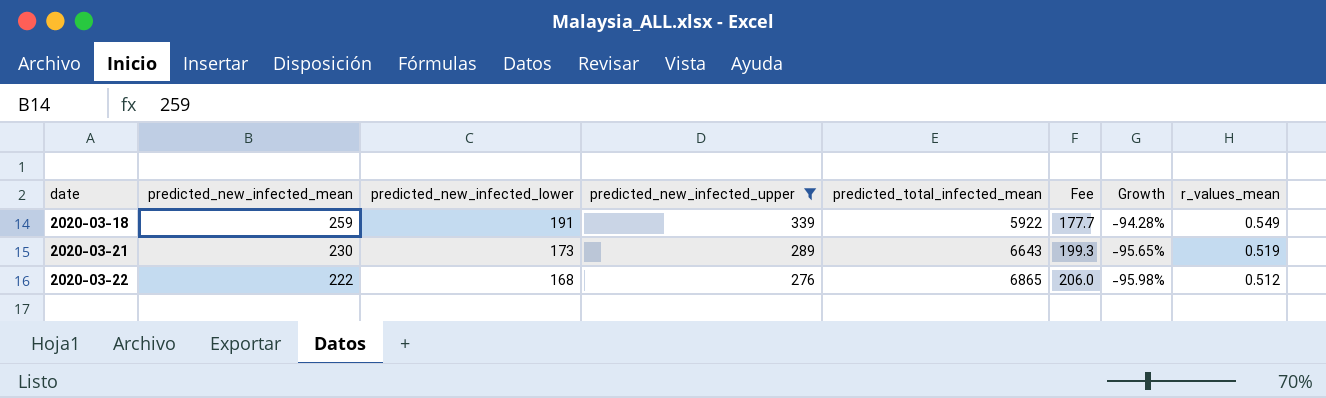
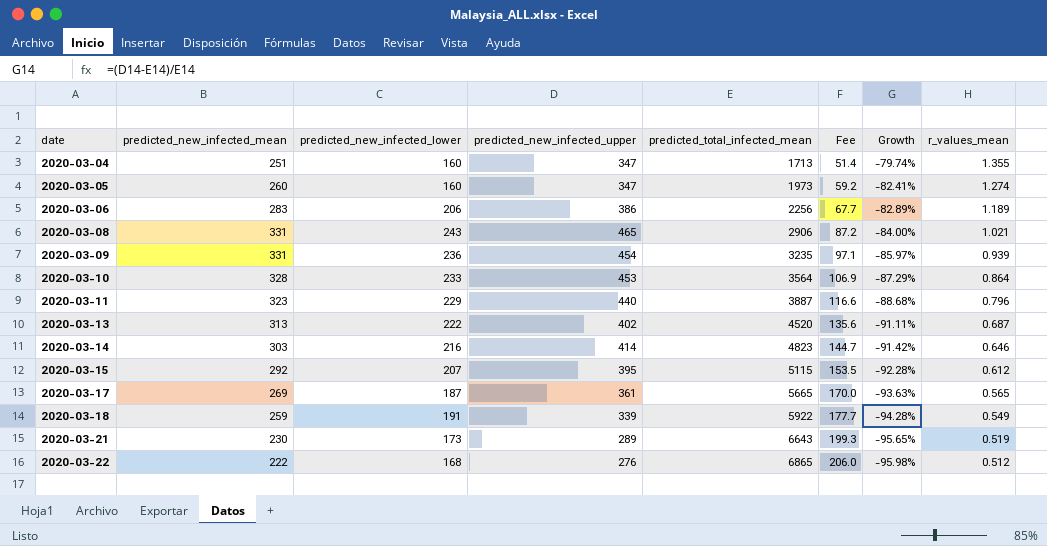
filter: predicted_new_infected_upper <= 339 -> none

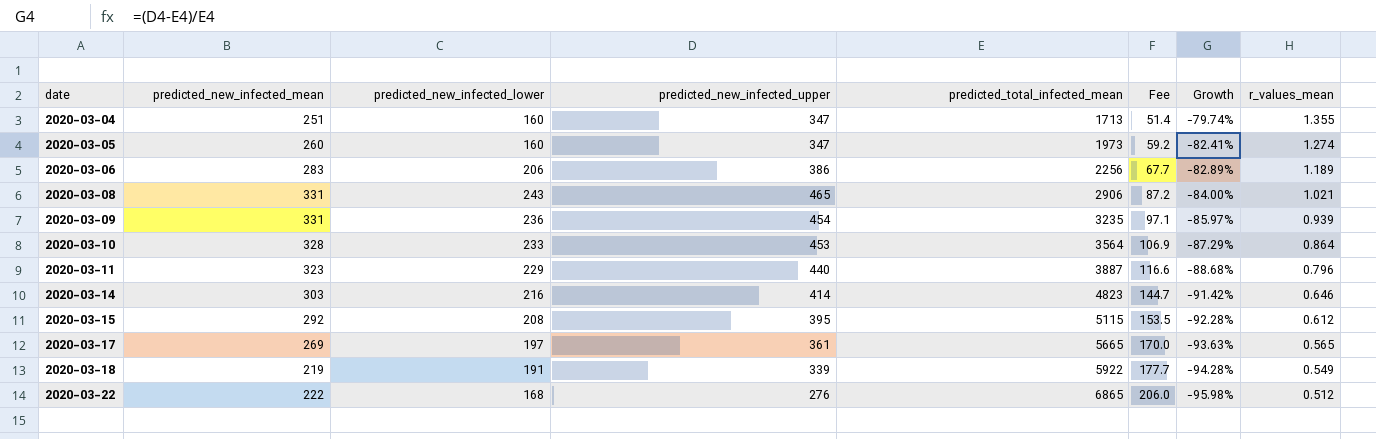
row 2020-03-13: 313 | 222 | 402 | 4520 | 135.6 | -91.11% | 0.687 -> none
row 2020-03-21: 230 | 173 | 289 | 6643 | 199.3 | -95.65% | 0.519 -> none
2020-03-15 | predicted_new_infected_lower: 207 -> 208
2020-03-17 | predicted_new_infected_lower: 187 -> 197
2020-03-18 | predicted_new_infected_mean: 259 -> 219

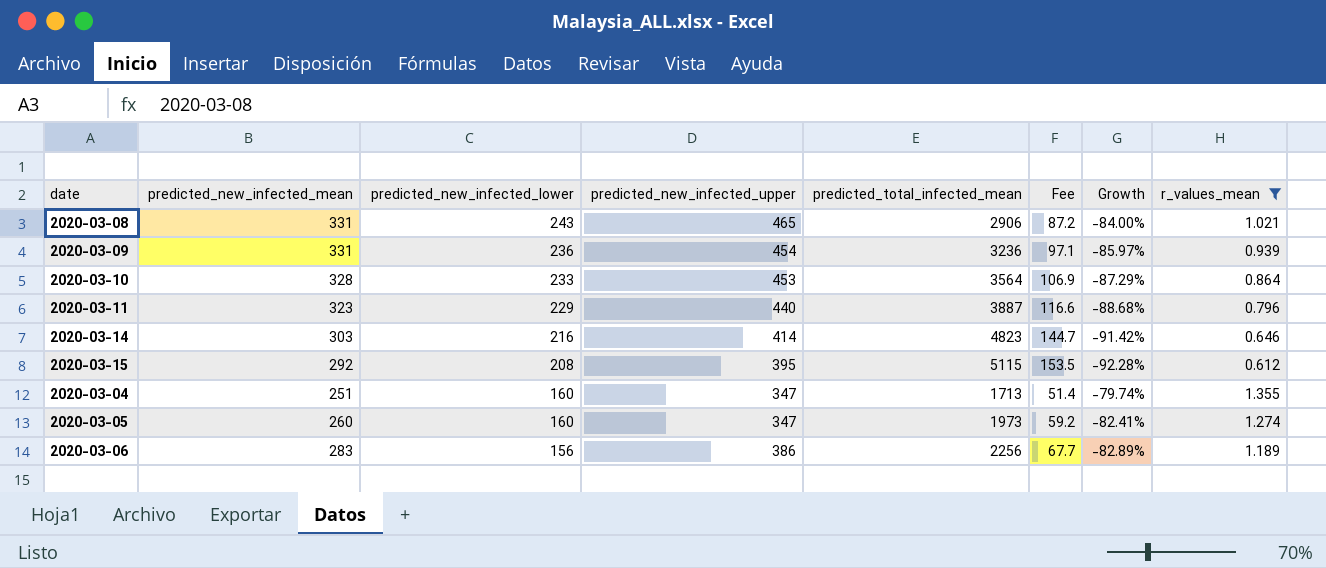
filter: none -> r_values_mean >= 0.612
row order: date ascending -> predicted_new_infected_lower descending
2020-03-09 | predicted_total_infected_mean: 3235 -> 3236
2020-03-06 | predicted_new_infected_lower: 206 -> 156

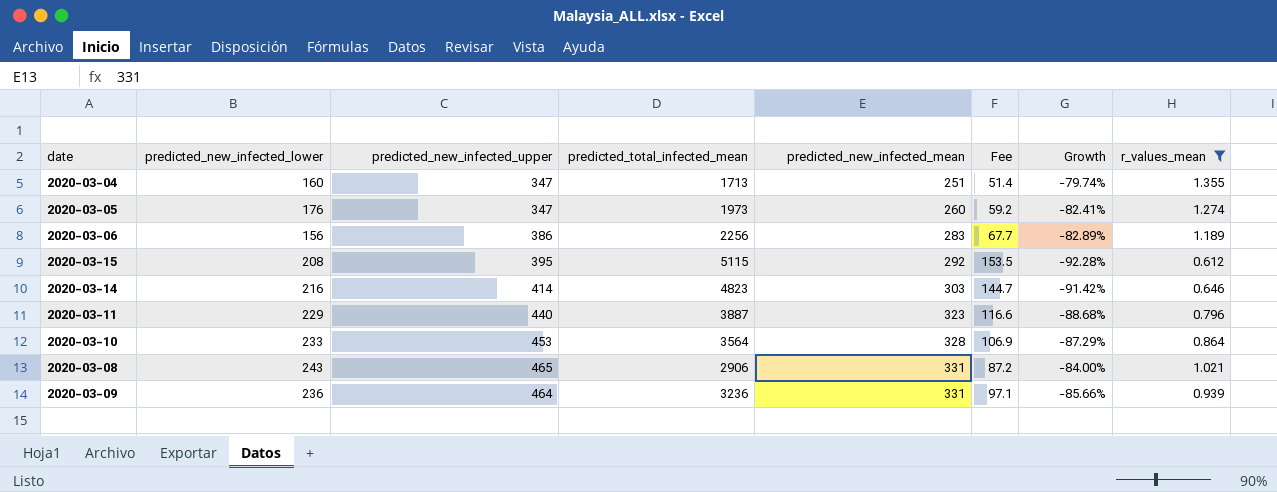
row order: predicted_new_infected_lower descending -> predicted_new_infected_mean ascending
column predicted_new_infected_mean | position: 2 -> 5
2020-03-05 | predicted_new_infected_lower: 160 -> 176
2020-03-09 | predicted_new_infected_upper: 454 -> 464
2020-03-09 | Growth: -85.97% -> -85.66%

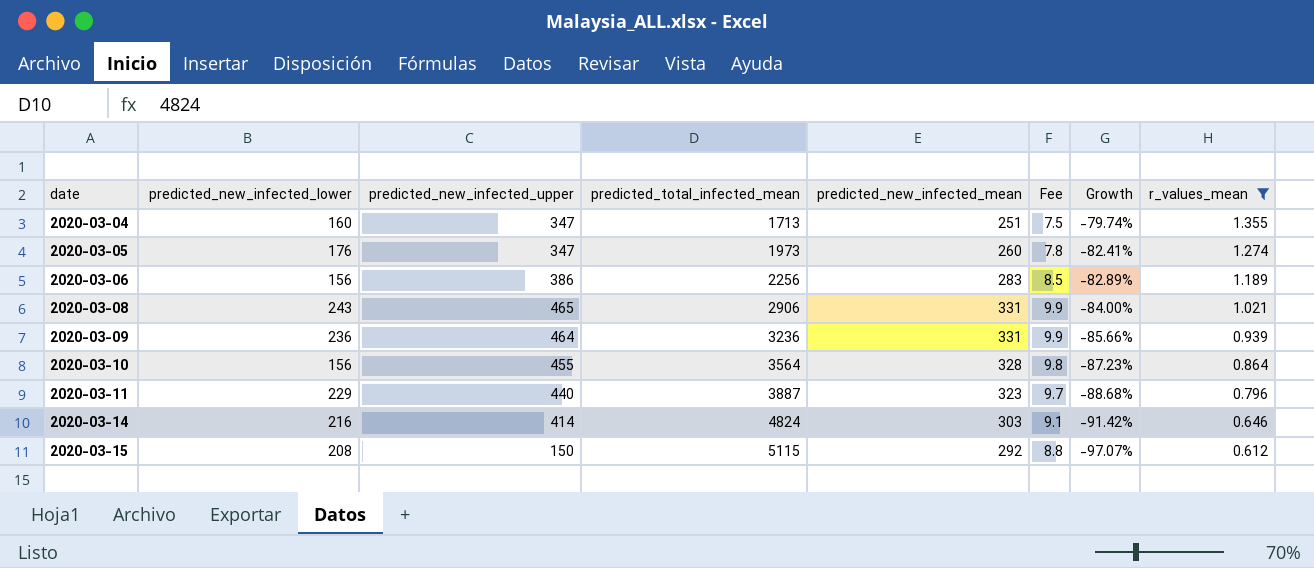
row order: predicted_new_infected_mean ascending -> date ascending
column Fee | formula: [predicted_total_infected_mean] * 0.03 -> [predicted_new_infected_mean] * 0.03
2020-03-10 | predicted_new_infected_lower: 233 -> 156
2020-03-10 | predicted_new_infected_upper: 453 -> 455
2020-03-10 | Growth: -87.29% -> -87.23%
2020-03-14 | predicted_total_infected_mean: 4823 -> 4824
2020-03-15 | predicted_new_infected_upper: 395 -> 150
2020-03-15 | Growth: -92.28% -> -97.07%

